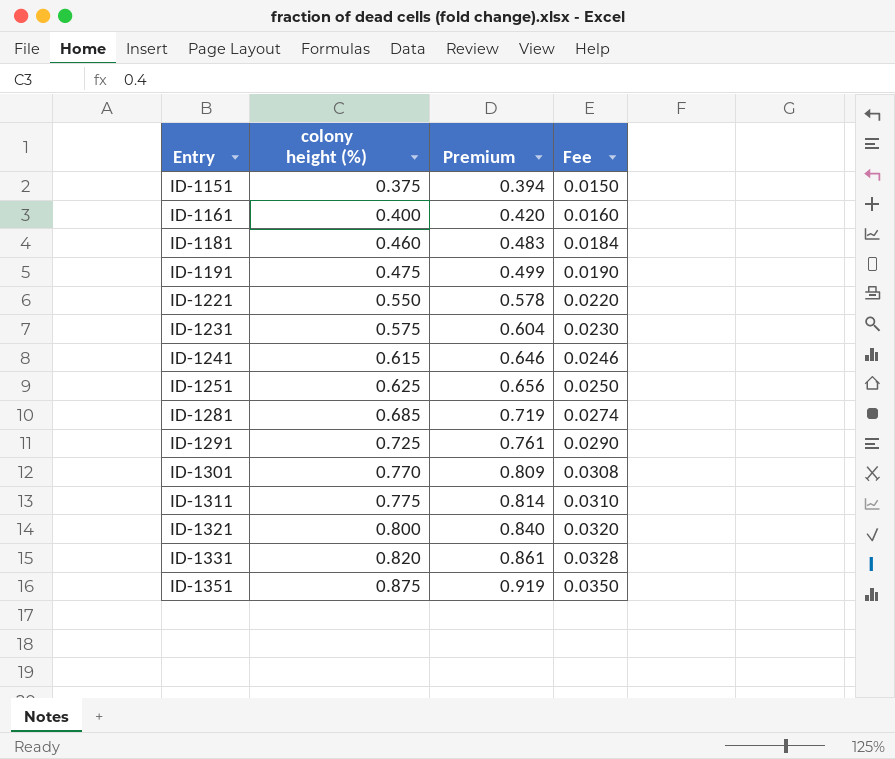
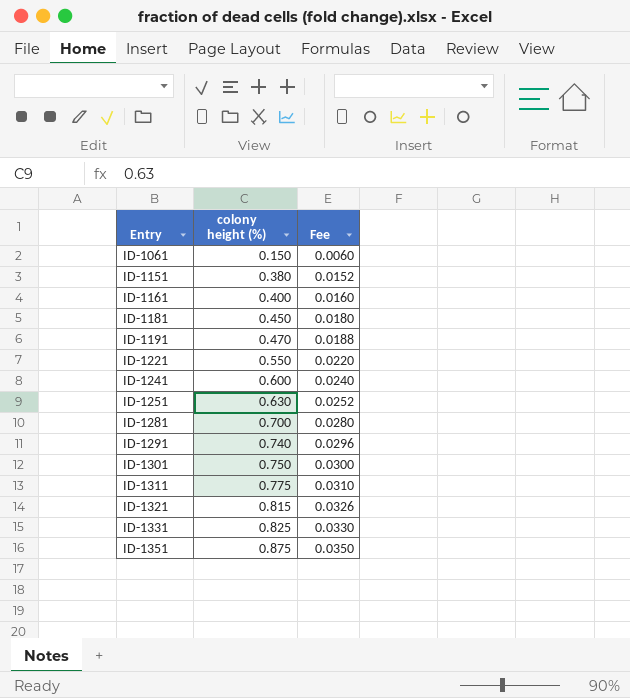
column Premium | formula: [colony height (%)] * 1.05 -> none
row ID-1231: 0.575 | 0.604 | 0.0230 -> none
row ID-1061: none -> 0.150 | 0.0060
ID-1151 | colony height (%): 0.375 -> 0.380
ID-1151 | Fee: 0.0150 -> 0.0152
ID-1181 | colony height (%): 0.460 -> 0.450
ID-1181 | Fee: 0.0184 -> 0.0180
ID-1191 | colony height (%): 0.475 -> 0.470
ID-1191 | Fee: 0.0190 -> 0.0188
ID-1241 | colony height (%): 0.615 -> 0.600
ID-1241 | Fee: 0.0246 -> 0.0240
ID-1251 | colony height (%): 0.625 -> 0.630
ID-1251 | Fee: 0.0250 -> 0.0252
ID-1281 | colony height (%): 0.685 -> 0.700
ID-1281 | Fee: 0.0274 -> 0.0280
ID-1291 | colony height (%): 0.725 -> 0.740
ID-1291 | Fee: 0.0290 -> 0.0296
ID-1301 | colony height (%): 0.770 -> 0.750
ID-1301 | Fee: 0.0308 -> 0.0300
ID-1321 | colony height (%): 0.800 -> 0.815
ID-1321 | Fee: 0.0320 -> 0.0326
ID-1331 | colony height (%): 0.820 -> 0.825
ID-1331 | Fee: 0.0328 -> 0.0330

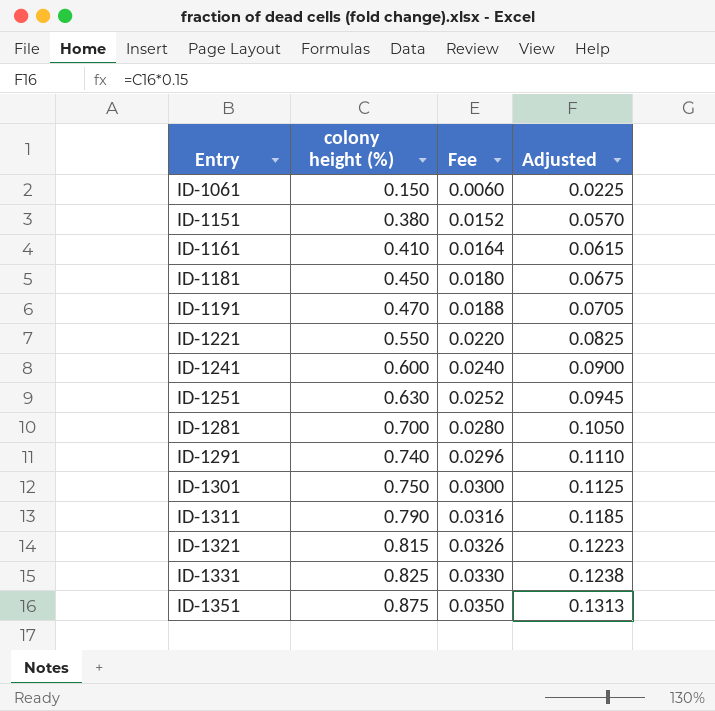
column Adjusted | formula: none -> [colony height (%)] * 0.15
ID-1161 | colony height (%): 0.400 -> 0.410
ID-1161 | Fee: 0.0160 -> 0.0164
ID-1311 | colony height (%): 0.775 -> 0.790
ID-1311 | Fee: 0.0310 -> 0.0316

